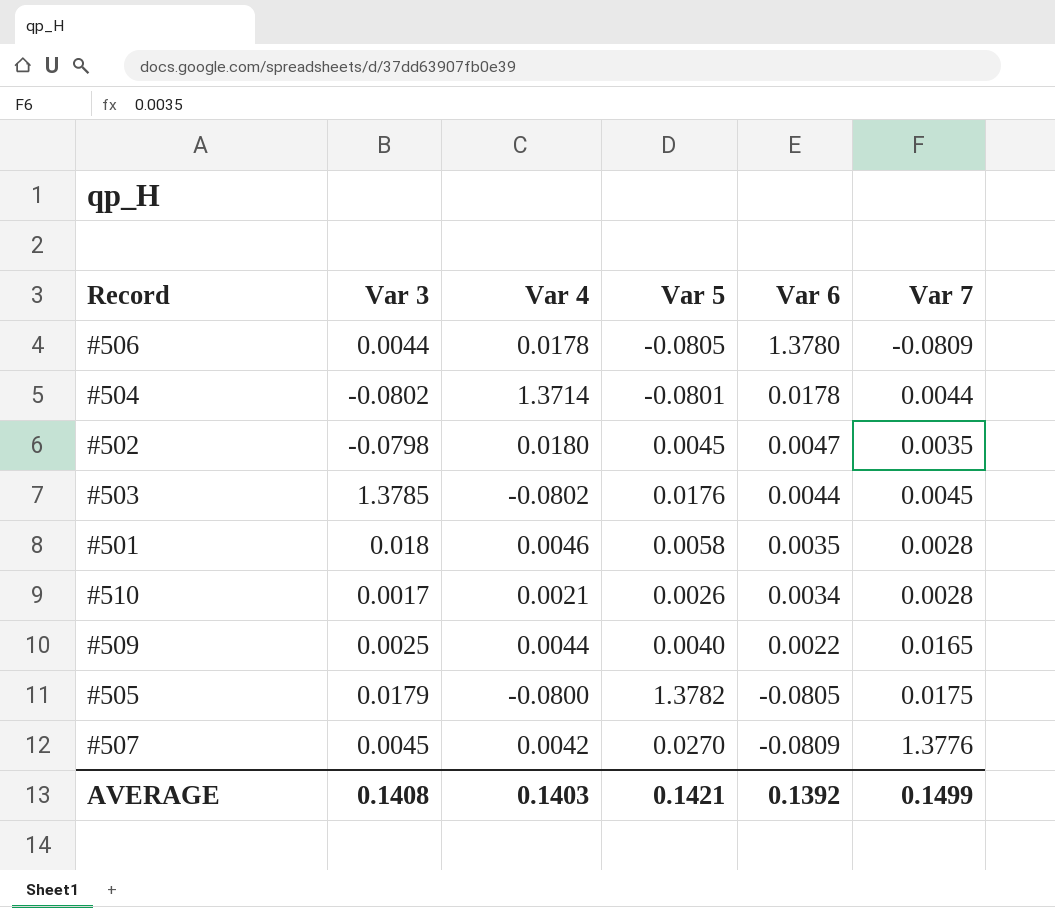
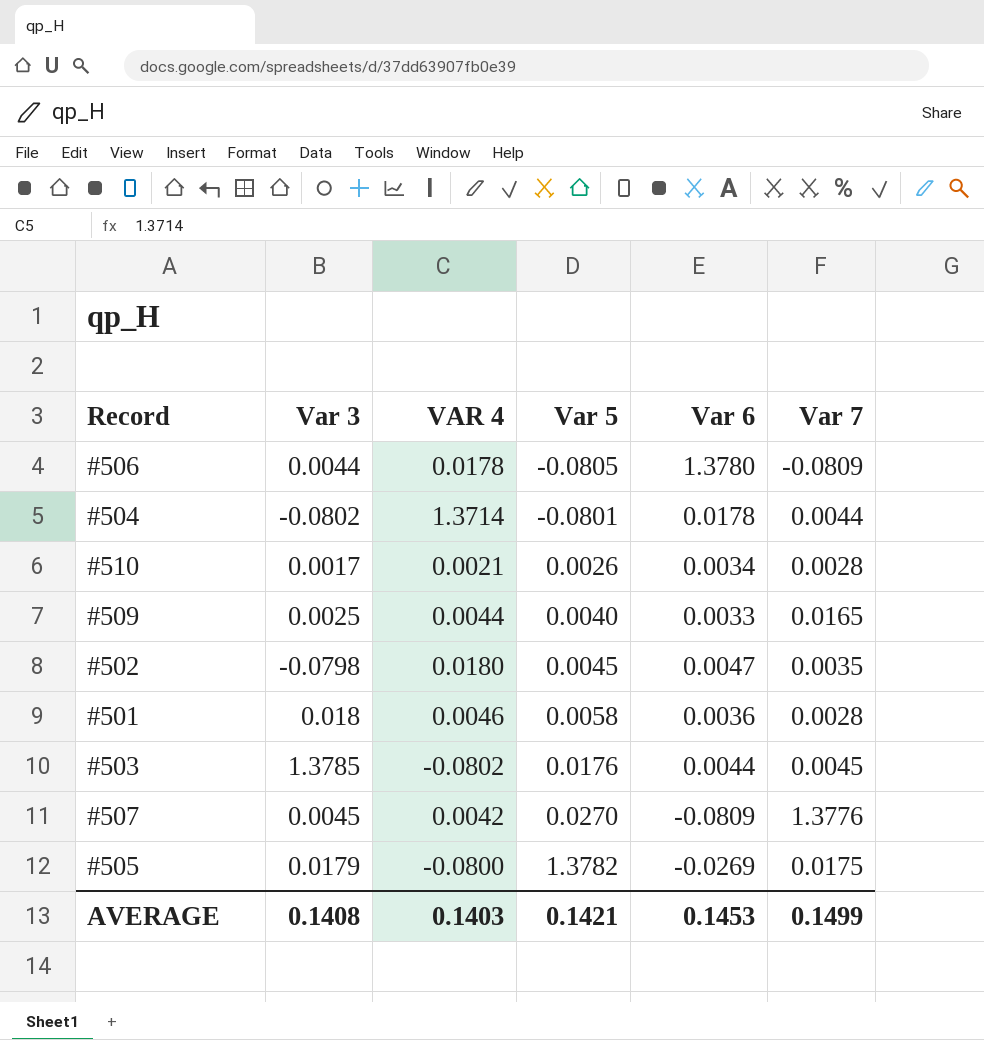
row order: Var 6 descending -> Var 5 ascending
column name: Var 4 -> VAR 4
#509 | Var 6: 0.0022 -> 0.0033
#501 | Var 6: 0.0035 -> 0.0036
#505 | Var 6: -0.0805 -> -0.0269
AVERAGE | Var 6: 0.1392 -> 0.1453

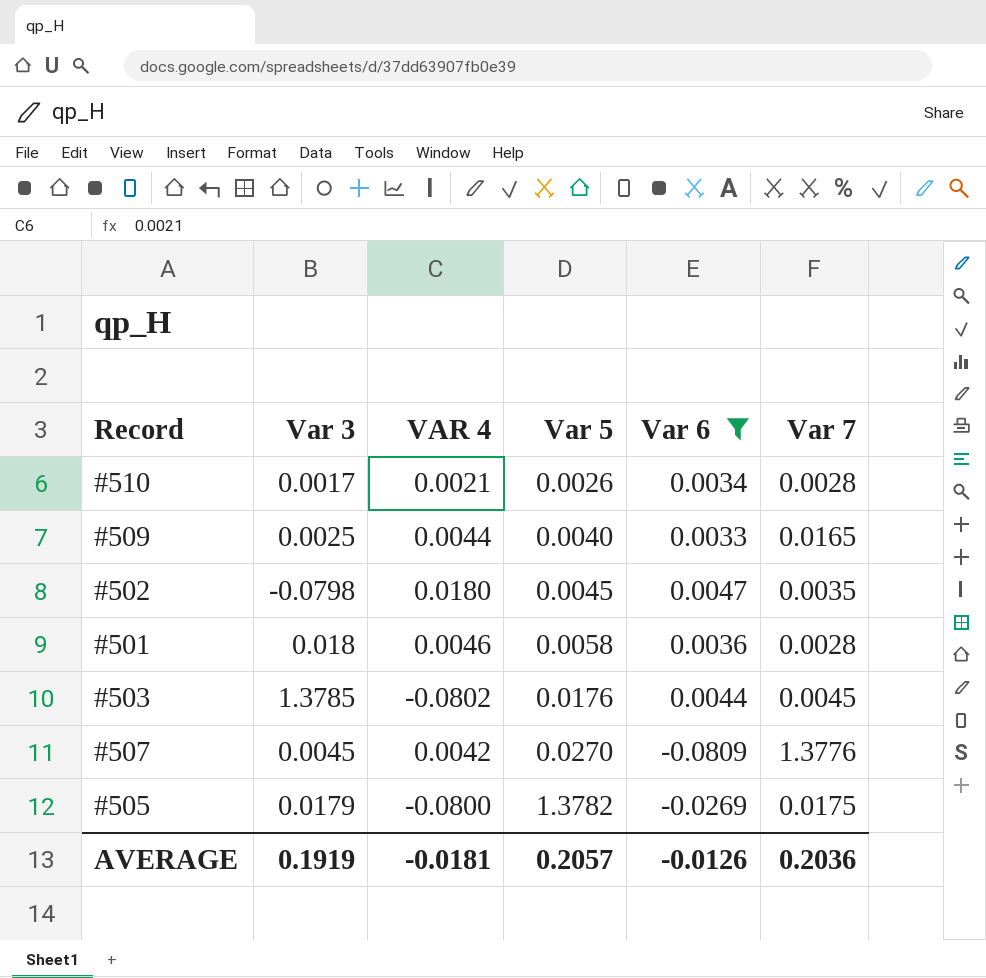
filter: none -> Var 6 <= 0.0047
AVERAGE | Var 3: 0.1408 -> 0.1919
AVERAGE | VAR 4: 0.1403 -> -0.0181
AVERAGE | Var 5: 0.1421 -> 0.2057
AVERAGE | Var 6: 0.1453 -> -0.0126
AVERAGE | Var 7: 0.1499 -> 0.2036

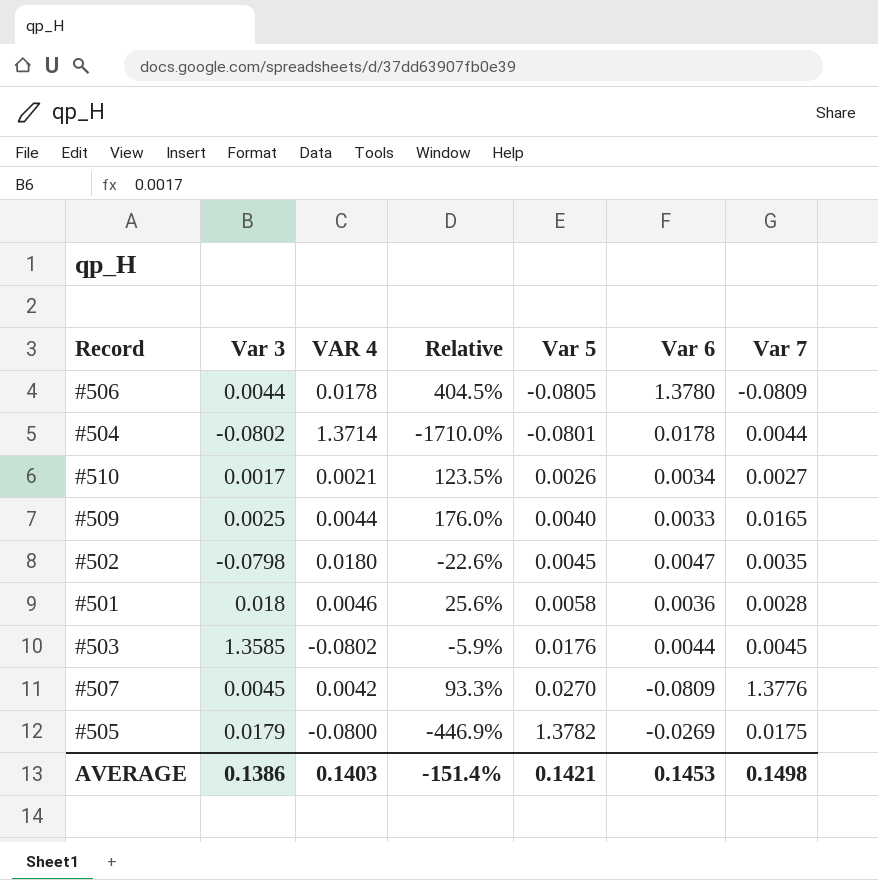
filter: Var 6 <= 0.0047 -> none
column Relative | formula: none -> [VAR 4] / [Var 3]
#510 | Var 7: 0.0028 -> 0.0027
#503 | Var 3: 1.3785 -> 1.3585
AVERAGE | Var 3: 0.1919 -> 0.1386
AVERAGE | VAR 4: -0.0181 -> 0.1403
AVERAGE | Var 5: 0.2057 -> 0.1421
AVERAGE | Var 6: -0.0126 -> 0.1453
AVERAGE | Var 7: 0.2036 -> 0.1498

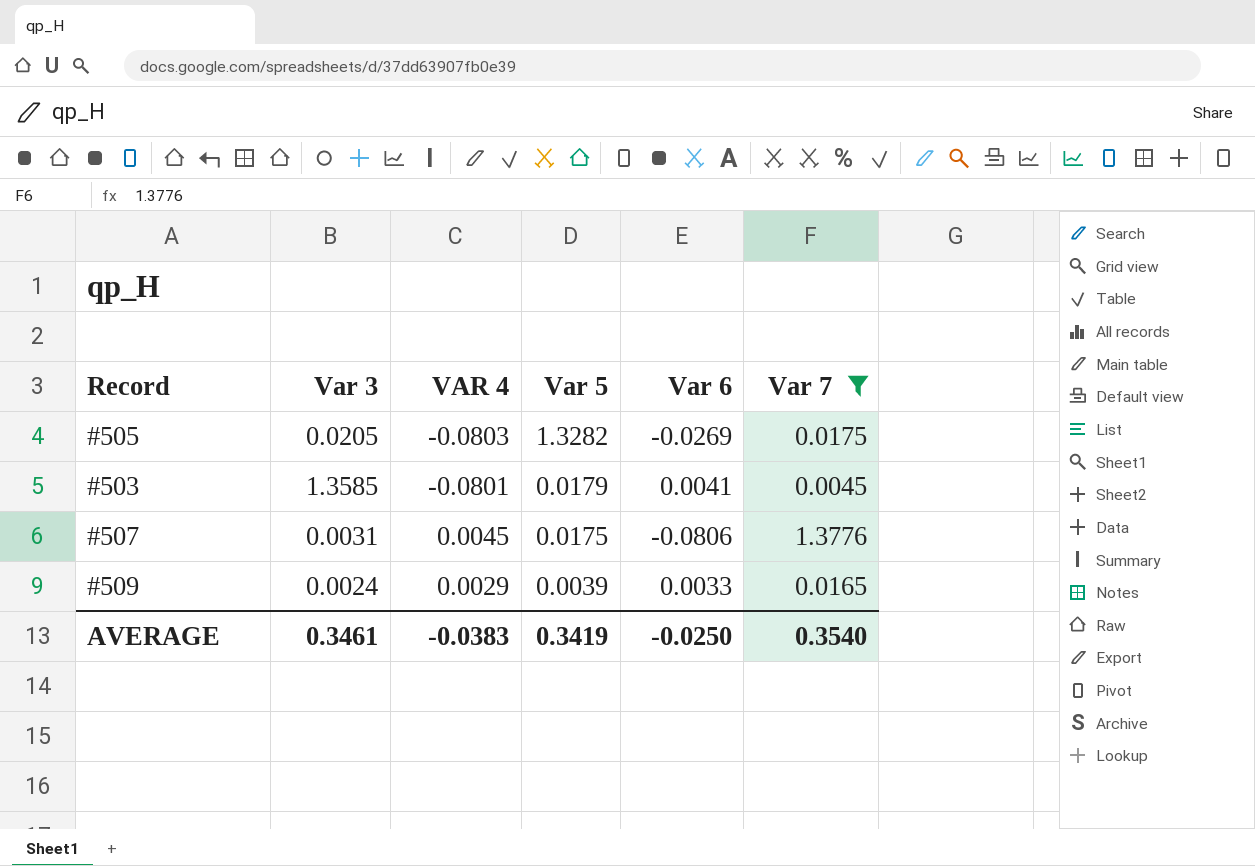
filter: none -> Var 7 >= 0.0045
row order: Var 5 ascending -> Var 5 descending
column Relative | formula: [VAR 4] / [Var 3] -> none
#505 | Var 3: 0.0179 -> 0.0205
#505 | VAR 4: -0.0800 -> -0.0803
#505 | Var 5: 1.3782 -> 1.3282
#503 | VAR 4: -0.0802 -> -0.0801
#503 | Var 5: 0.0176 -> 0.0179
#503 | Var 6: 0.0044 -> 0.0041
#507 | Var 3: 0.0045 -> 0.0031
#507 | VAR 4: 0.0042 -> 0.0045
#507 | Var 5: 0.0270 -> 0.0175
#507 | Var 6: -0.0809 -> -0.0806
#509 | Var 3: 0.0025 -> 0.0024
#509 | VAR 4: 0.0044 -> 0.0029
#509 | Var 5: 0.0040 -> 0.0039
AVERAGE | Var 3: 0.1386 -> 0.3461
AVERAGE | VAR 4: 0.1403 -> -0.0383
AVERAGE | Var 5: 0.1421 -> 0.3419
AVERAGE | Var 6: 0.1453 -> -0.0250
AVERAGE | Var 7: 0.1498 -> 0.3540

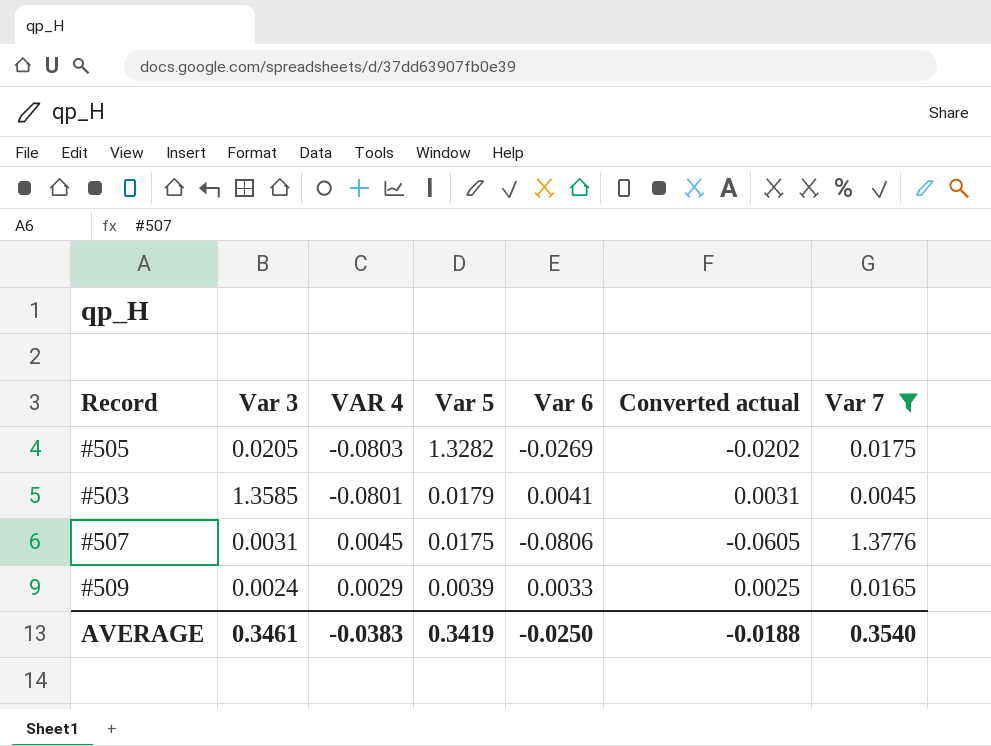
column Converted actual | formula: none -> [Var 6] * 0.75

